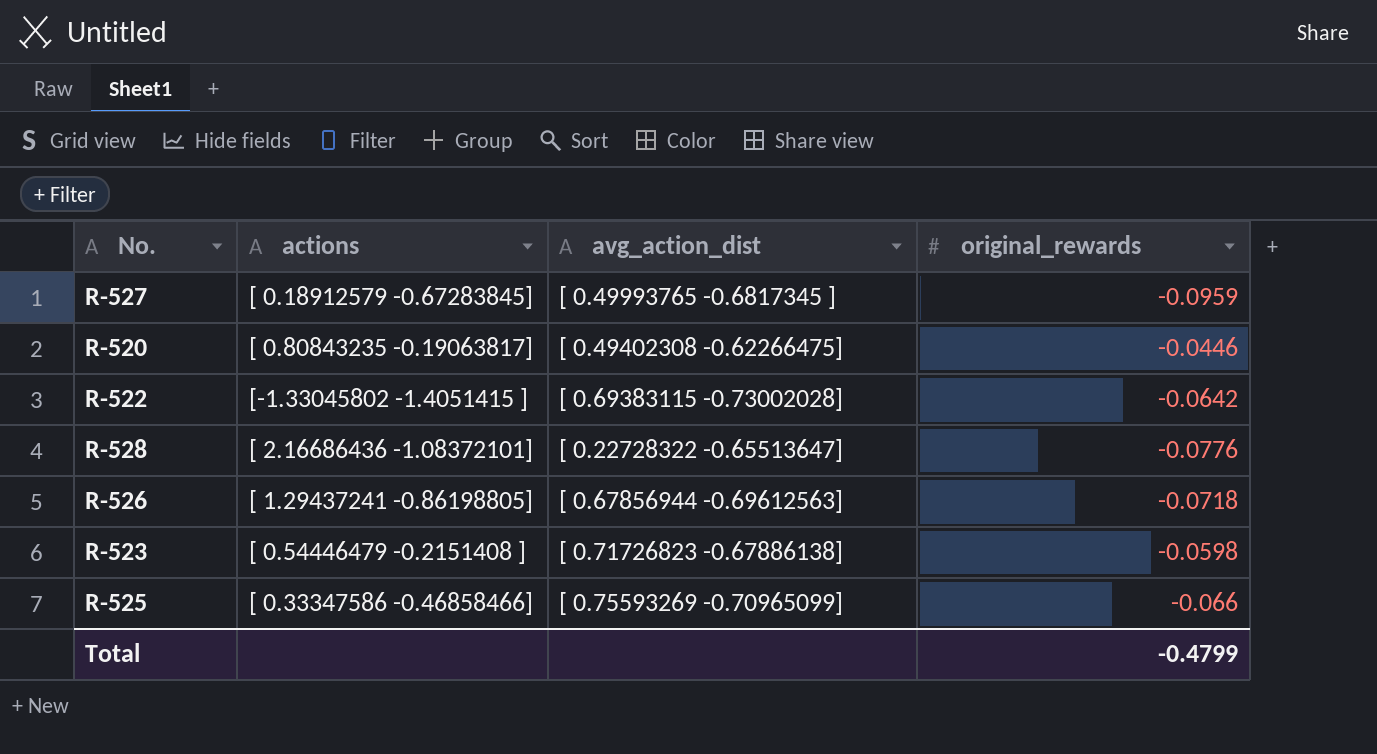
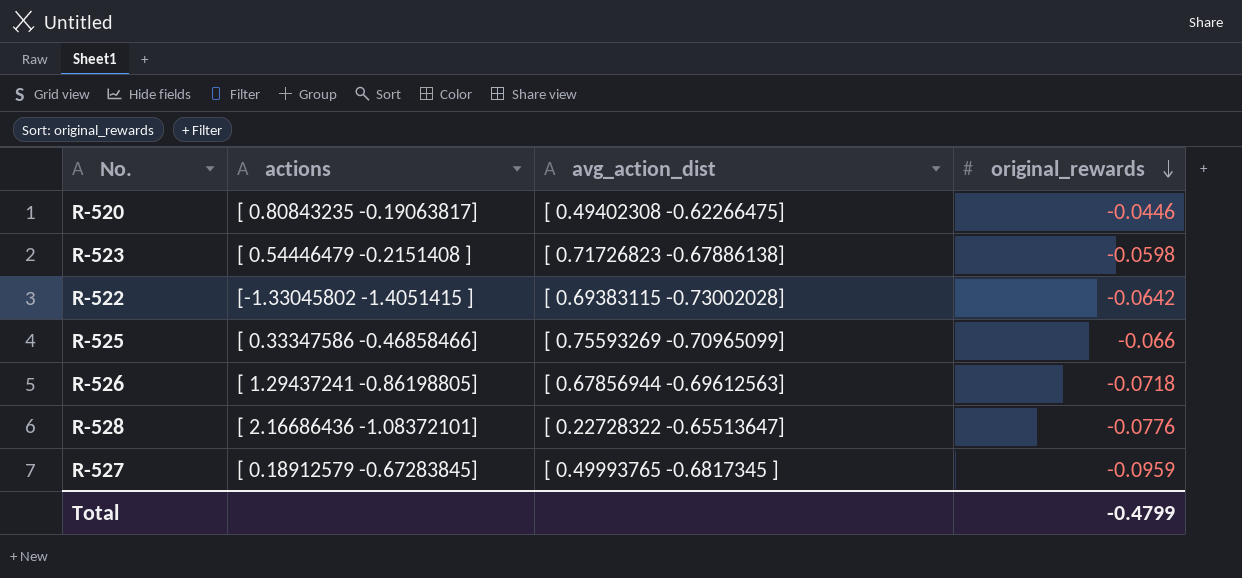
row order: none -> original_rewards descending

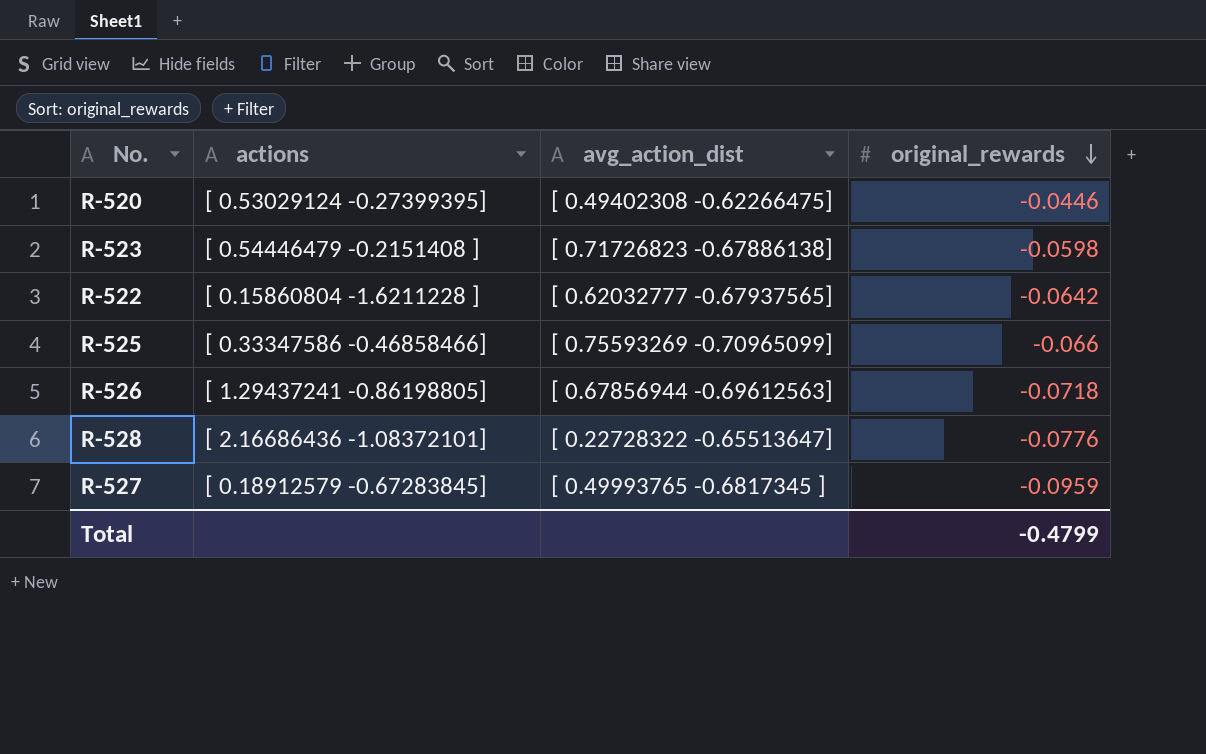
R-520 | actions: [ 0.80843235 -0.19063817] -> [ 0.53029124 -0.27399395]
R-522 | actions: [-1.33045802 -1.4051415 ] -> [ 0.15860804 -1.6211228 ]
R-522 | avg_action_dist: [ 0.69383115 -0.73002028] -> [ 0.62032777 -0.67937565]

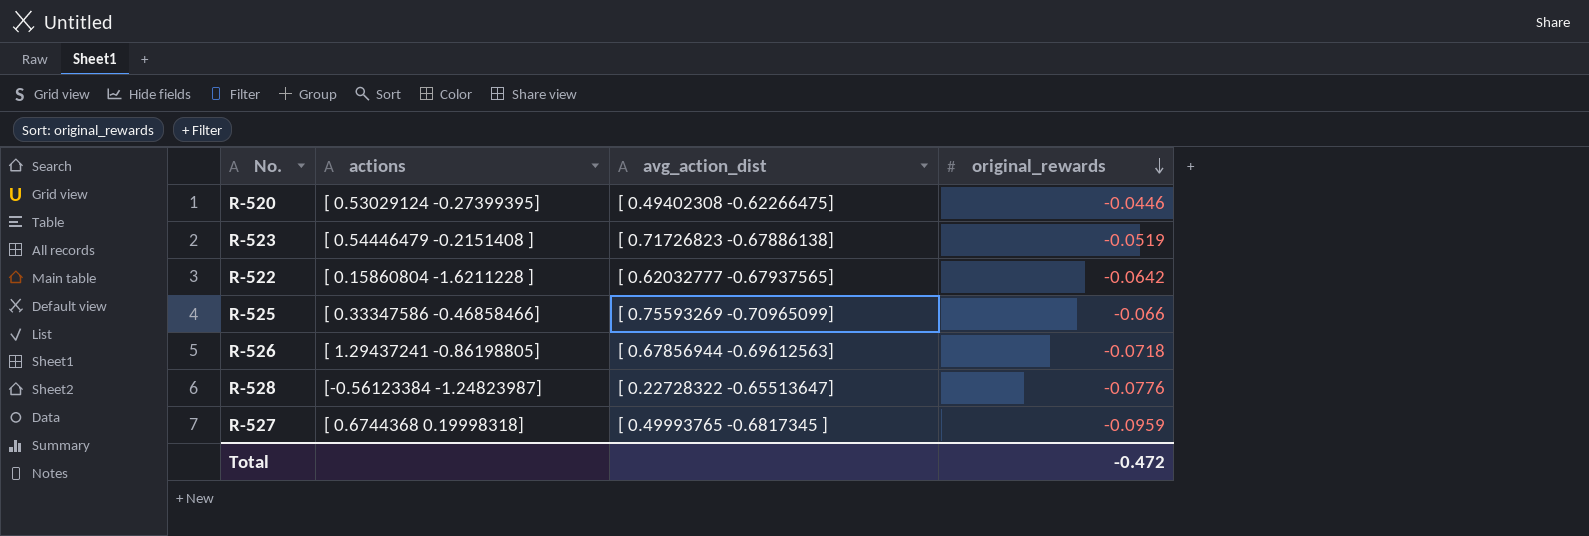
R-523 | original_rewards: -0.0598 -> -0.0519
R-528 | actions: [ 2.16686436 -1.08372101] -> [-0.56123384 -1.24823987]
R-527 | actions: [ 0.18912579 -0.67283845] -> [ 0.6744368 0.19998318]
Total | original_rewards: -0.4799 -> -0.472

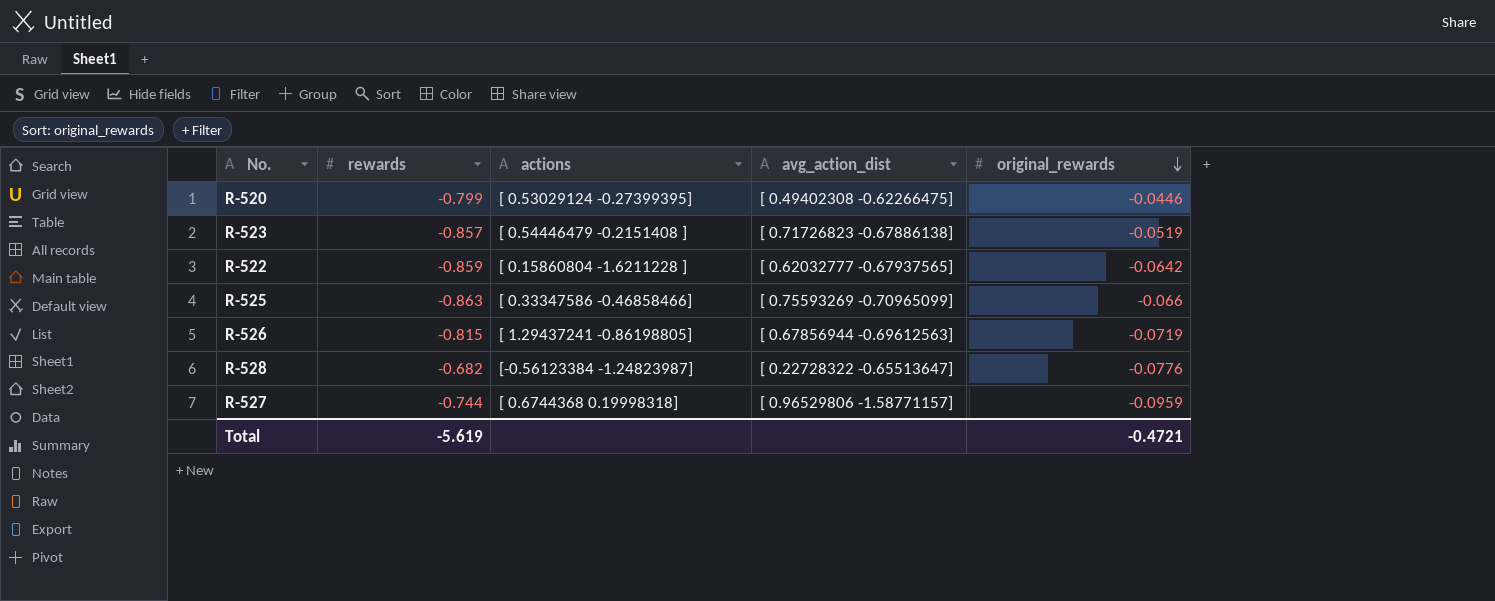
column rewards | position: none -> 2
R-526 | original_rewards: -0.0718 -> -0.0719
R-527 | avg_action_dist: [ 0.49993765 -0.6817345 ] -> [ 0.96529806 -1.58771157]
Total | original_rewards: -0.472 -> -0.4721

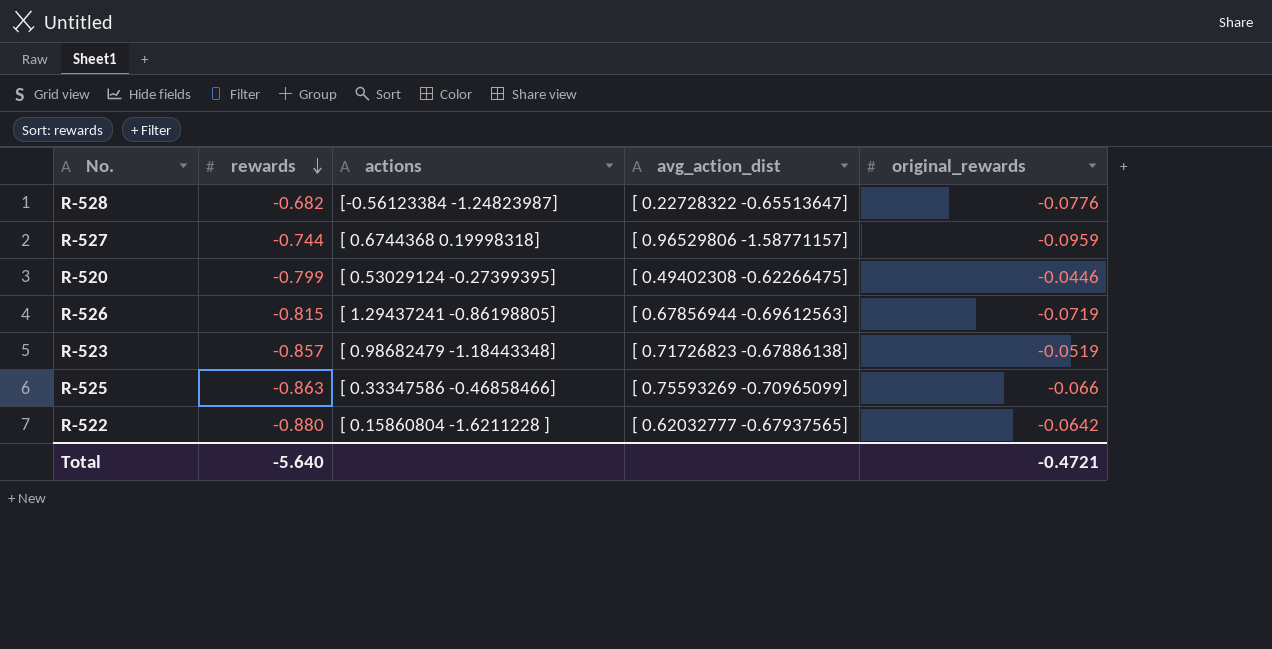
row order: original_rewards descending -> rewards descending
R-523 | actions: [ 0.54446479 -0.2151408 ] -> [ 0.98682479 -1.18443348]
R-522 | rewards: -0.859 -> -0.880
Total | rewards: -5.619 -> -5.640

